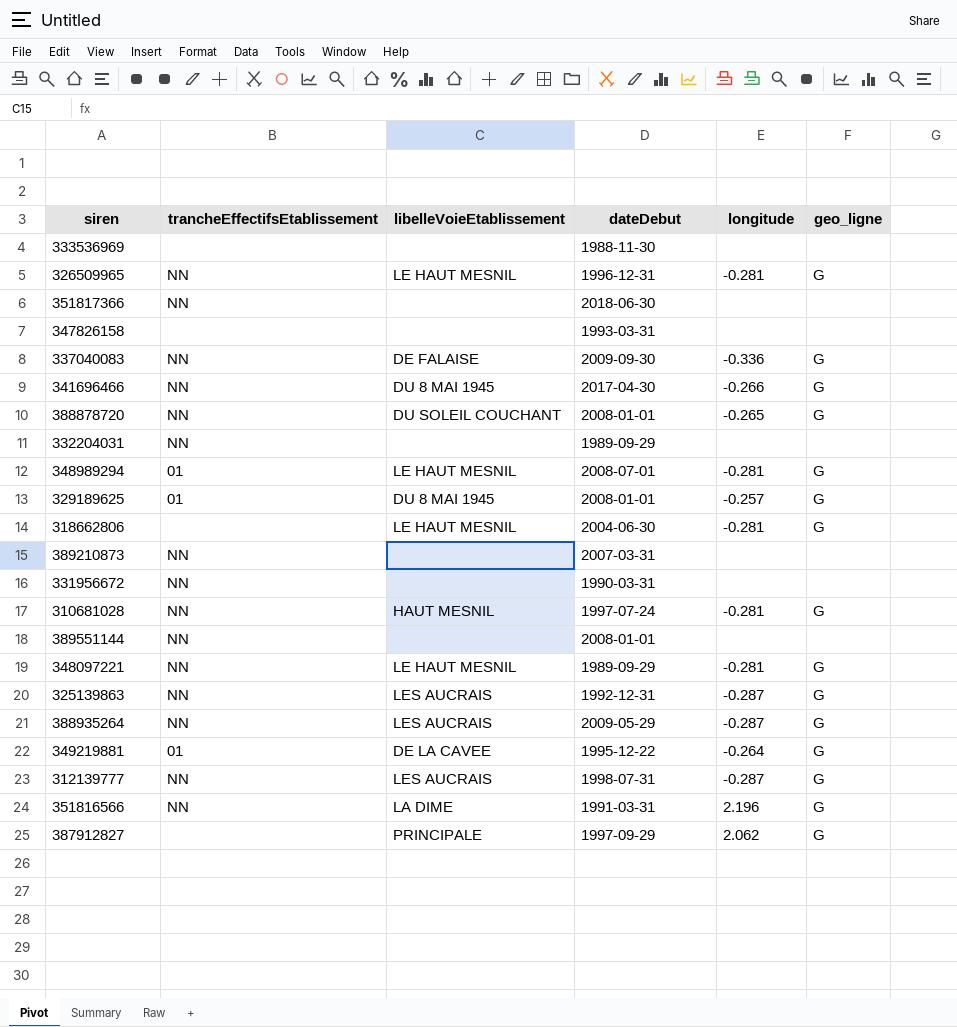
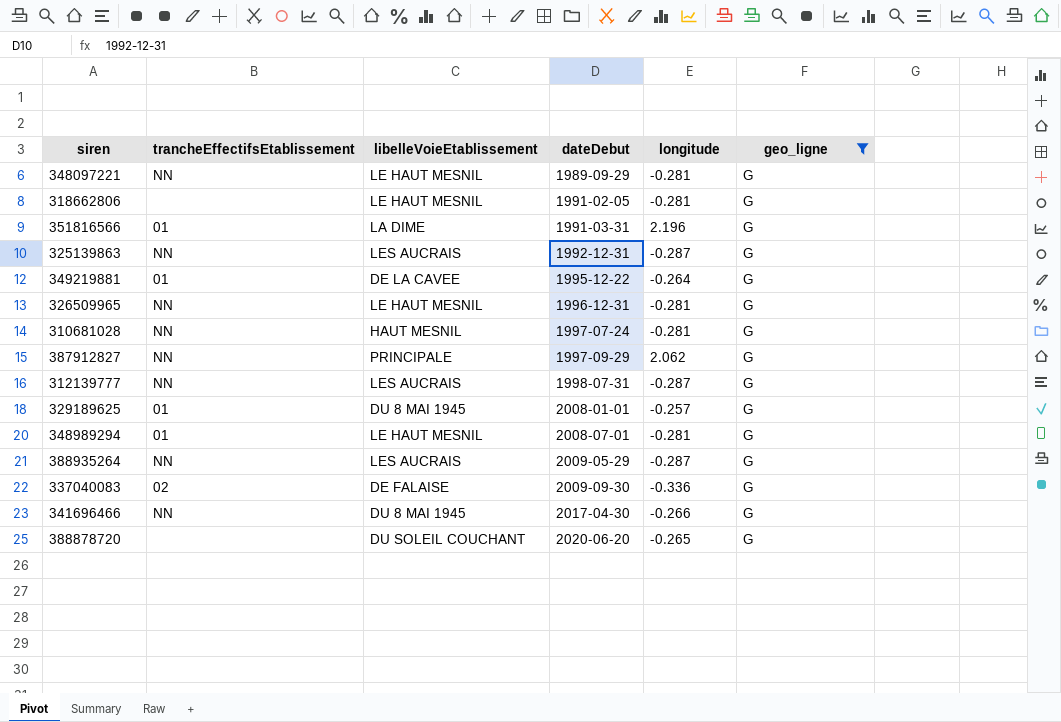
filter: none -> geo_ligne = G
row order: none -> dateDebut ascending
318662806 | dateDebut: 2004-06-30 -> 1991-02-05
351816566 | trancheEffectifsEtablissement: NN -> 01
387912827 | trancheEffectifsEtablissement: none -> NN
337040083 | trancheEffectifsEtablissement: NN -> 02
388878720 | trancheEffectifsEtablissement: NN -> none
388878720 | dateDebut: 2008-01-01 -> 2020-06-20

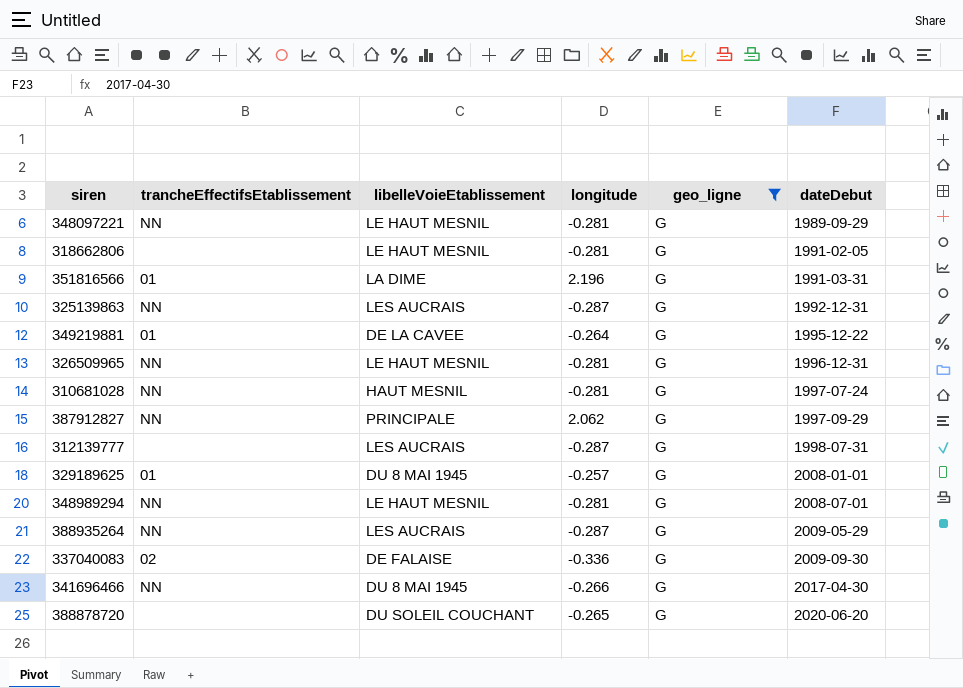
column dateDebut | position: 4 -> 6
312139777 | trancheEffectifsEtablissement: NN -> none
348989294 | trancheEffectifsEtablissement: 01 -> NN

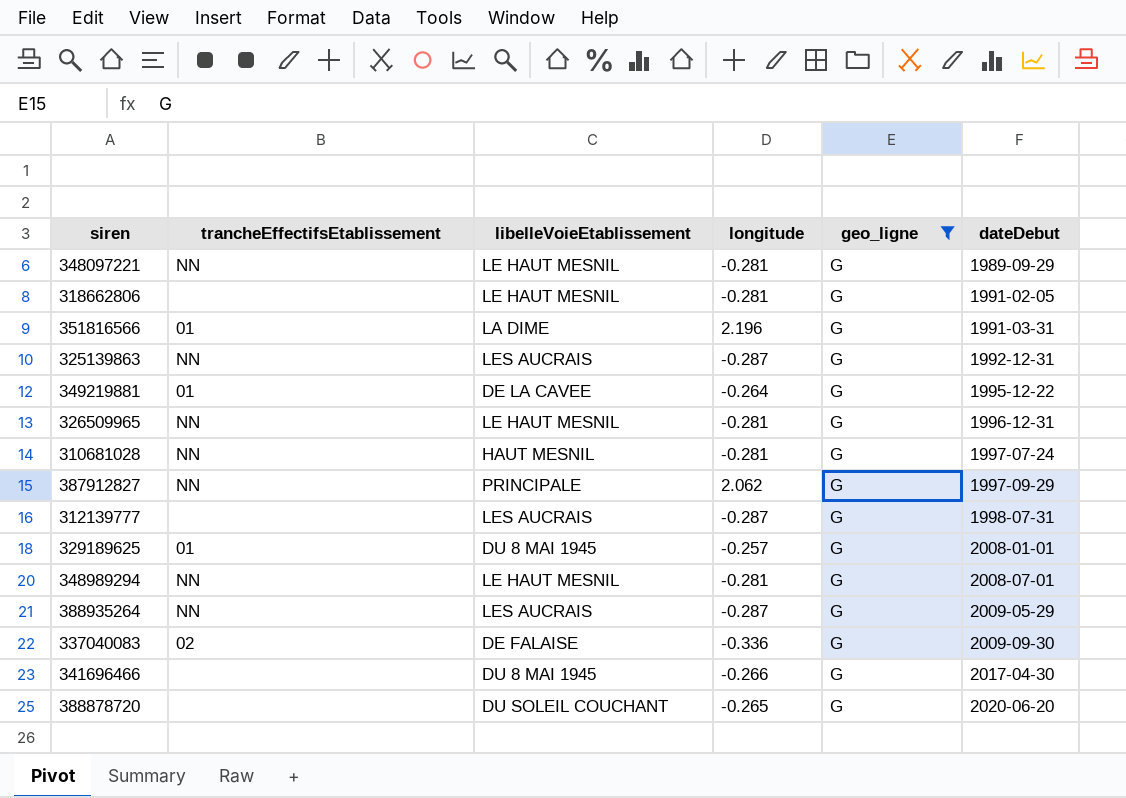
341696466 | trancheEffectifsEtablissement: NN -> none

